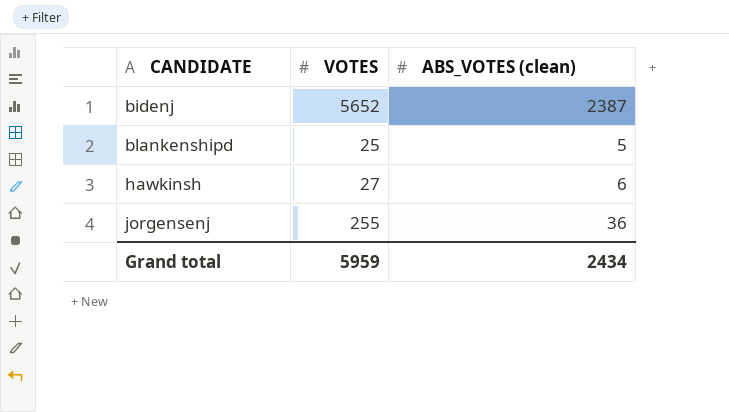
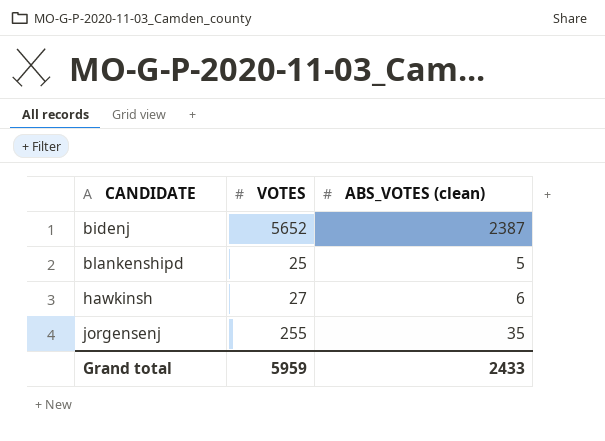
jorgensenj | ABS_VOTES (clean): 36 -> 35
Grand total | ABS_VOTES (clean): 2434 -> 2433

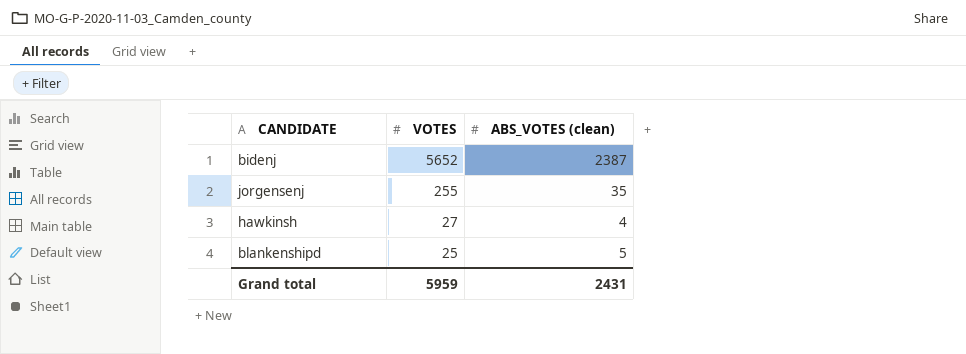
row order: CANDIDATE ascending -> VOTES descending
hawkinsh | ABS_VOTES (clean): 6 -> 4
Grand total | ABS_VOTES (clean): 2433 -> 2431

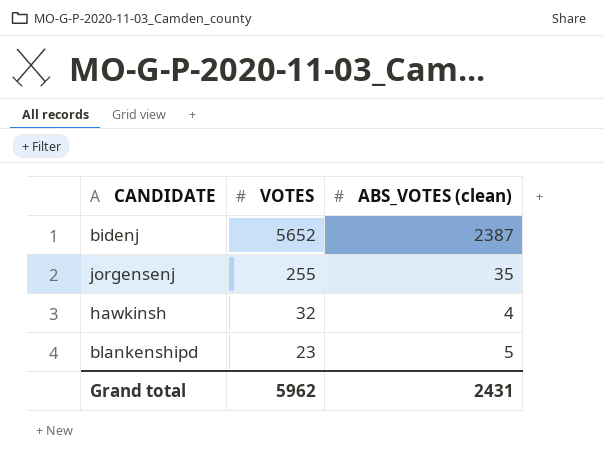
hawkinsh | VOTES: 27 -> 32
blankenshipd | VOTES: 25 -> 23
Grand total | VOTES: 5959 -> 5962

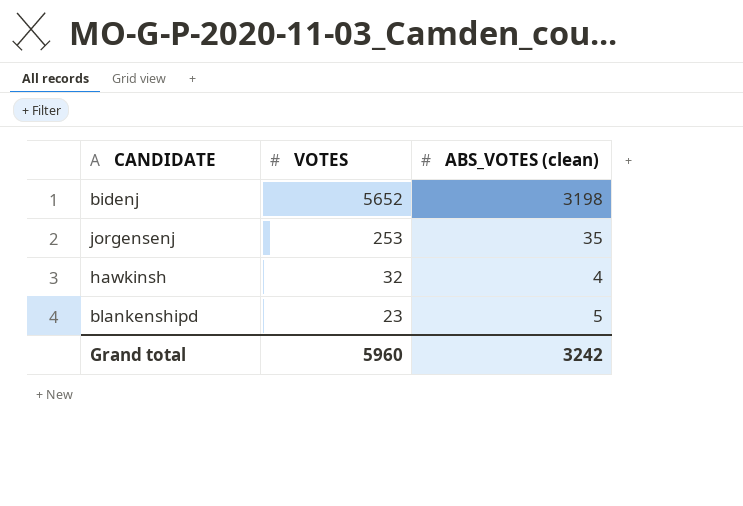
bidenj | ABS_VOTES (clean): 2387 -> 3198
jorgensenj | VOTES: 255 -> 253
Grand total | VOTES: 5962 -> 5960
Grand total | ABS_VOTES (clean): 2431 -> 3242

